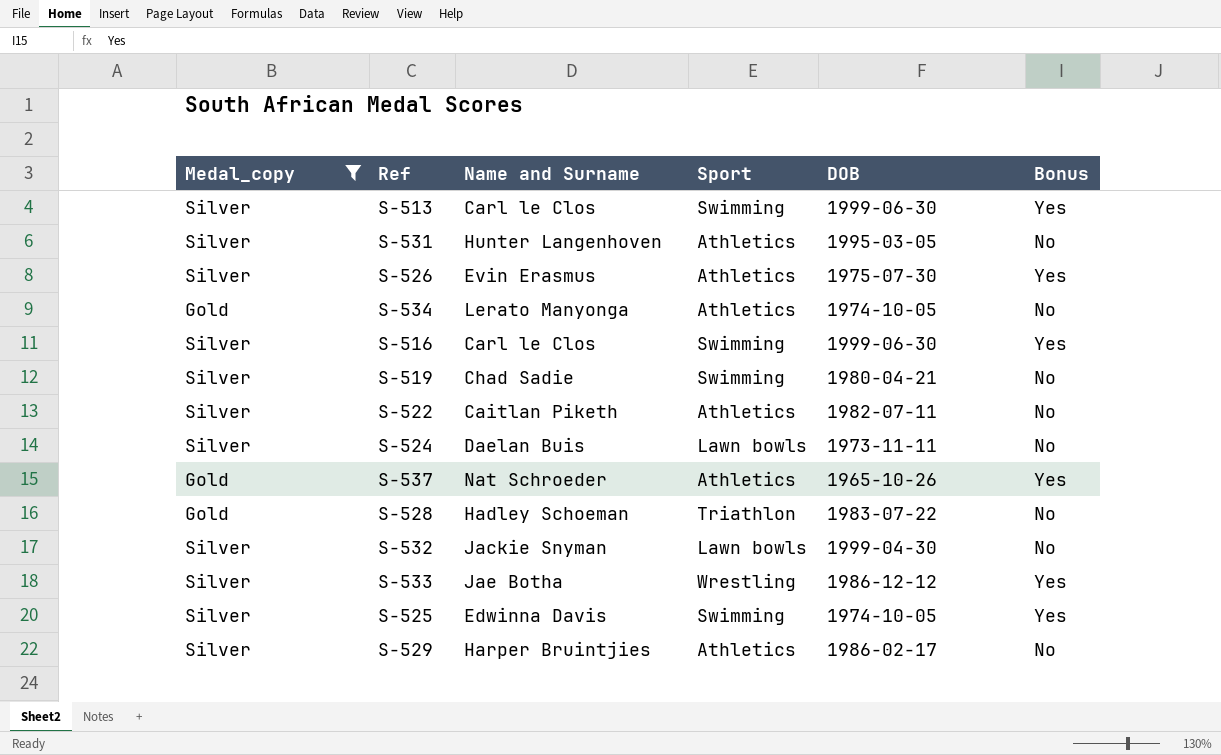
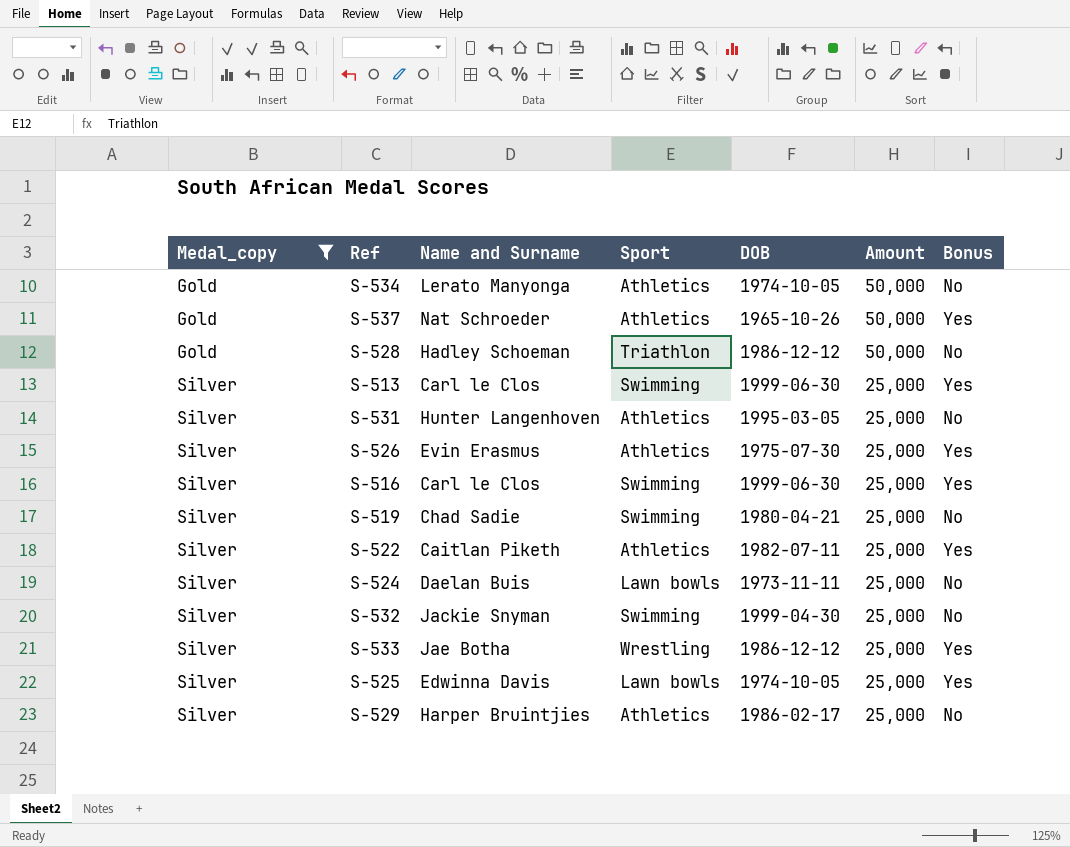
row order: none -> Medal_copy ascending
column Amount | position: none -> 6
S-528 | DOB: 1983-07-22 -> 1986-12-12
S-522 | Bonus: No -> Yes
S-532 | Sport: Lawn bowls -> Swimming
S-525 | Sport: Swimming -> Lawn bowls

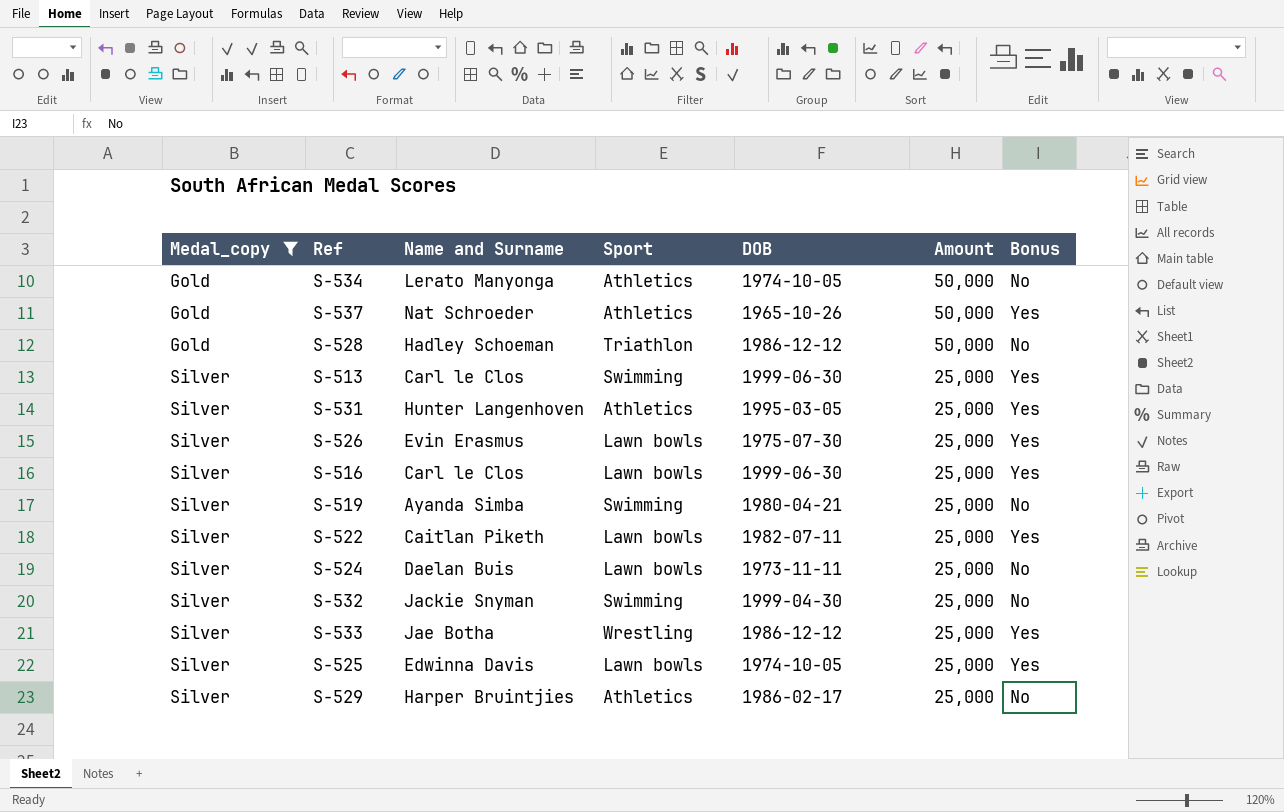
S-531 | Bonus: No -> Yes
S-526 | Sport: Athletics -> Lawn bowls
S-516 | Sport: Swimming -> Lawn bowls
S-519 | Name and Surname: Chad Sadie -> Ayanda Simba
S-522 | Sport: Athletics -> Lawn bowls

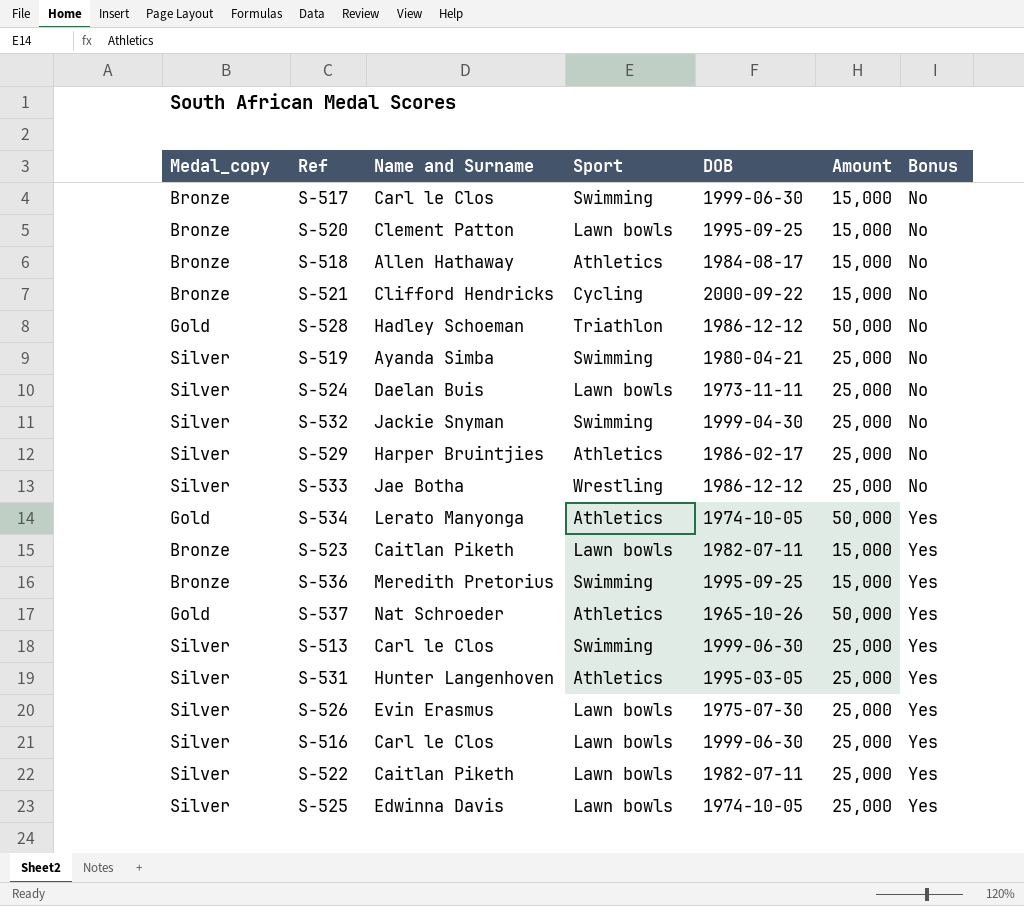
filter: Medal_copy != Bronze -> none
row order: Medal_copy ascending -> Bonus ascending
S-533 | Bonus: Yes -> No
S-534 | Bonus: No -> Yes

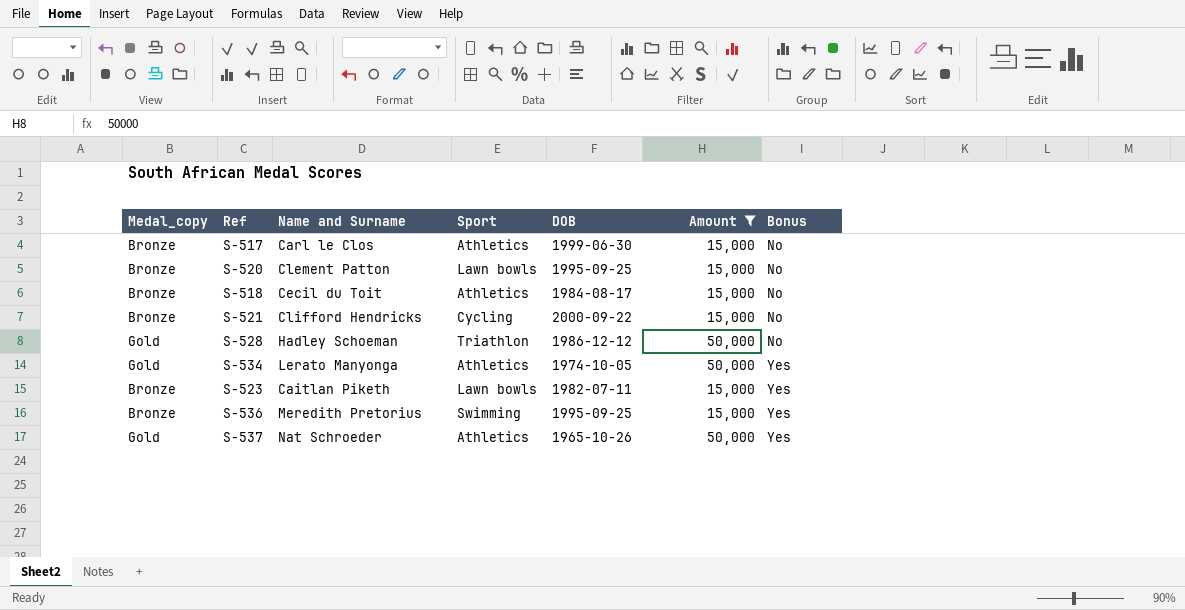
filter: none -> Amount != 25,000
S-517 | Sport: Swimming -> Athletics
S-518 | Name and Surname: Allen Hathaway -> Cecil du Toit

